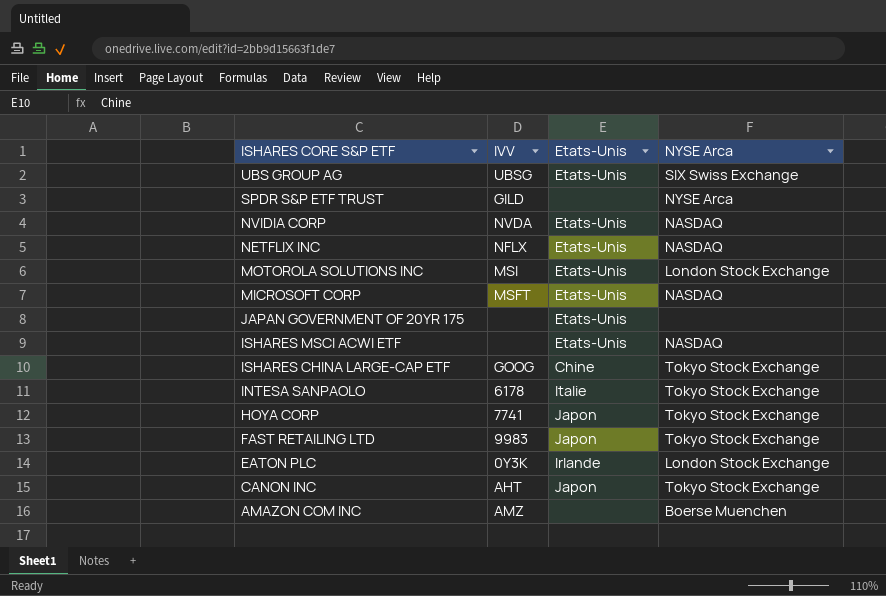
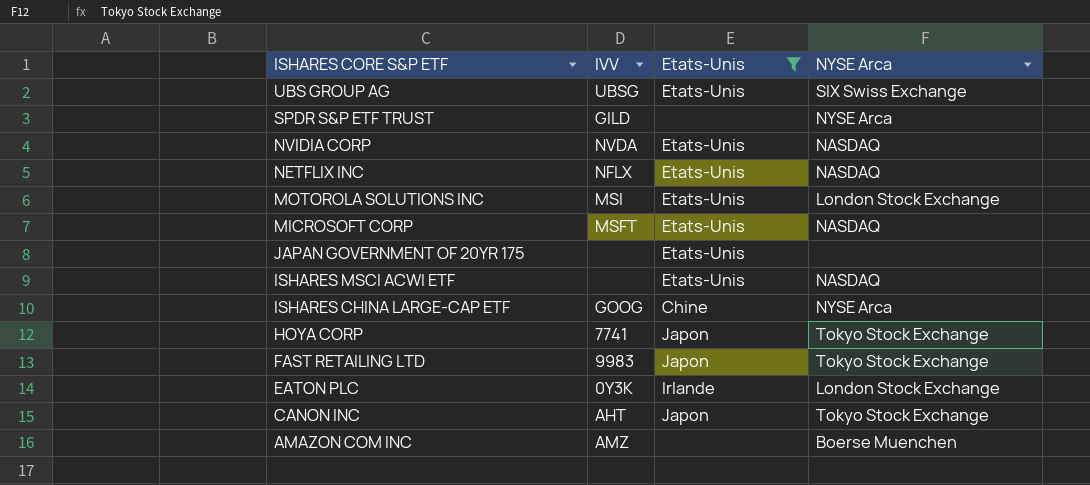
filter: none -> Etats-Unis != Italie
ISHARES CHINA LARGE-CAP ETF | NYSE Arca: Tokyo Stock Exchange -> NYSE Arca

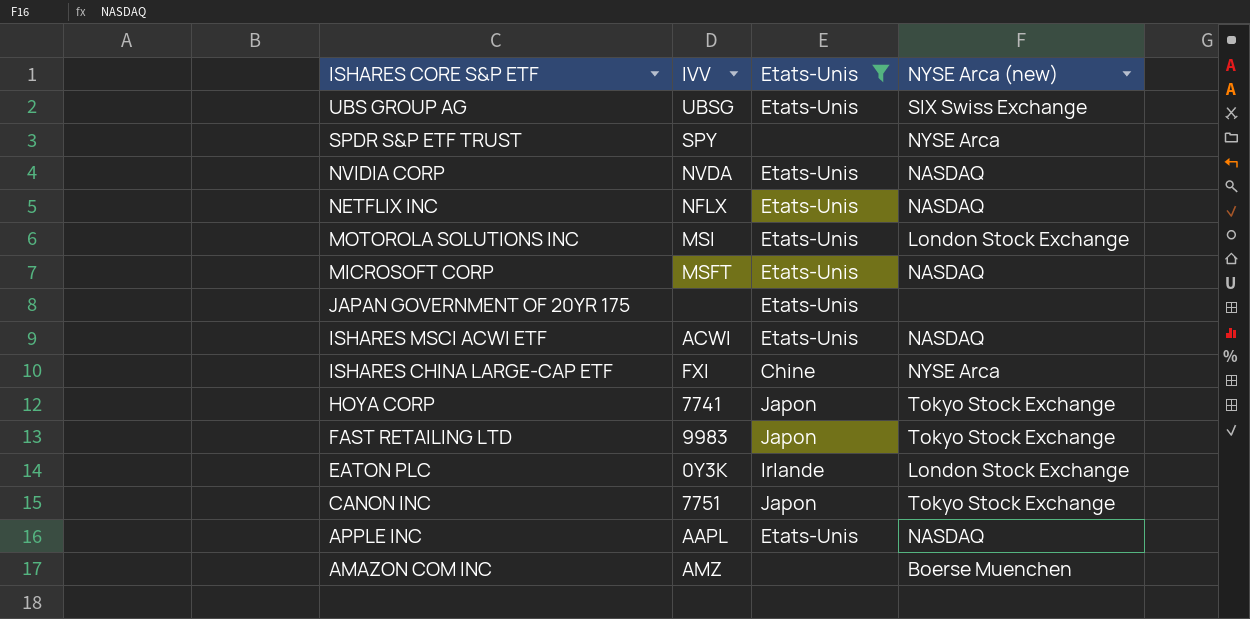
column name: NYSE Arca -> NYSE Arca (new)
SPDR S&P ETF TRUST | IVV: GILD -> SPY
ISHARES MSCI ACWI ETF | IVV: none -> ACWI
ISHARES CHINA LARGE-CAP ETF | IVV: GOOG -> FXI
CANON INC | IVV: AHT -> 7751
row APPLE INC: none -> AAPL | Etats-Unis | NASDAQ

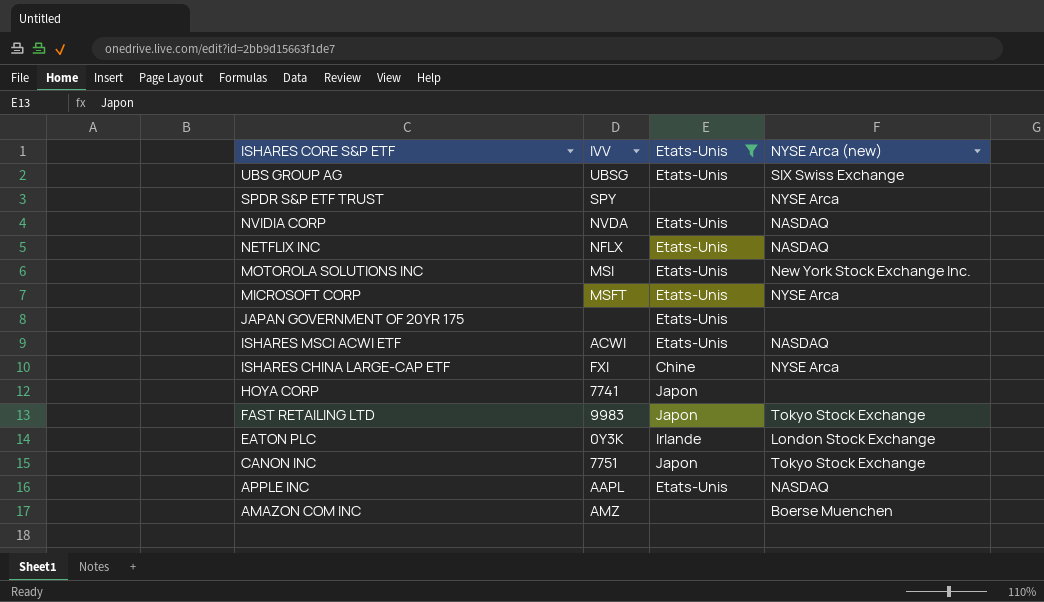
MOTOROLA SOLUTIONS INC | NYSE Arca (new): London Stock Exchange -> New York Stock Exchange Inc.
MICROSOFT CORP | NYSE Arca (new): NASDAQ -> NYSE Arca
HOYA CORP | NYSE Arca (new): Tokyo Stock Exchange -> none

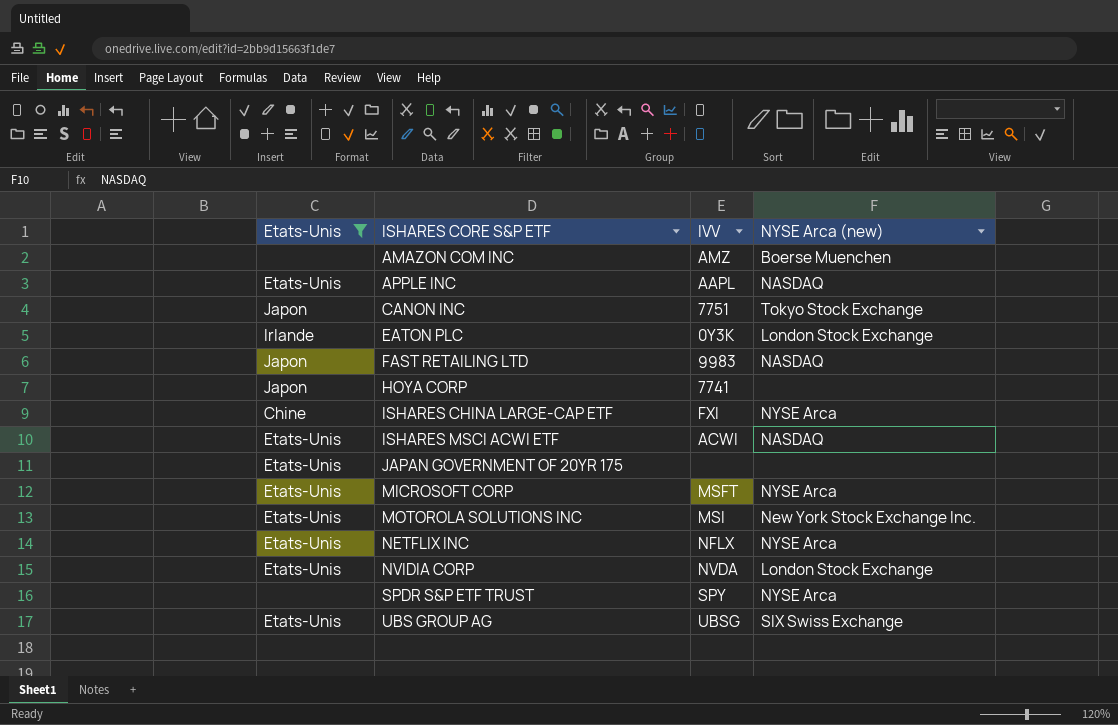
row order: ISHARES CORE S&P ETF descending -> ISHARES CORE S&P ETF ascending
column Etats-Unis | position: 3 -> 1
FAST RETAILING LTD | NYSE Arca (new): Tokyo Stock Exchange -> NASDAQ
NETFLIX INC | NYSE Arca (new): NASDAQ -> NYSE Arca
NVIDIA CORP | NYSE Arca (new): NASDAQ -> London Stock Exchange

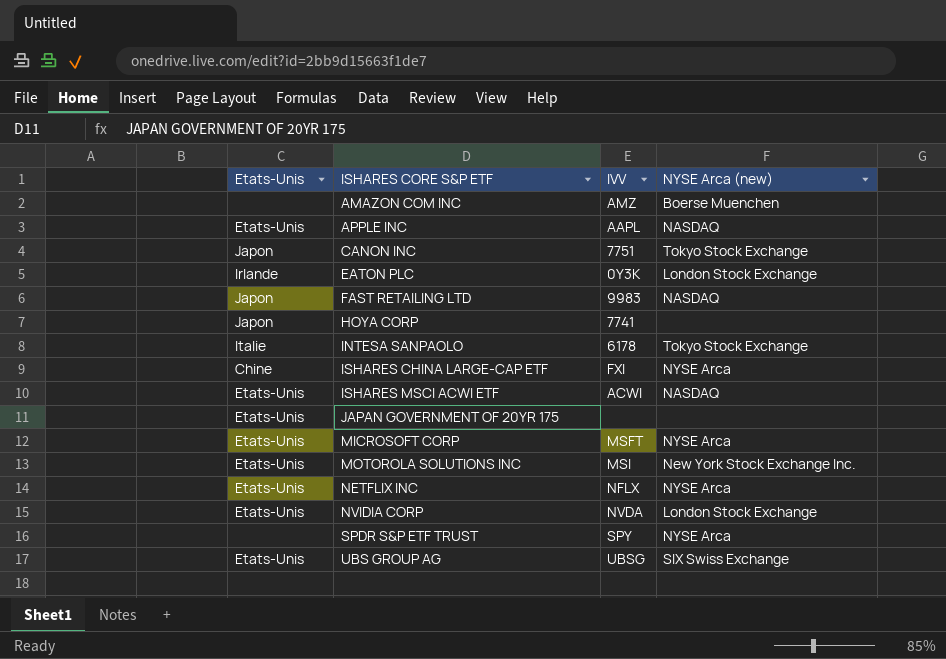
filter: Etats-Unis != Italie -> none

